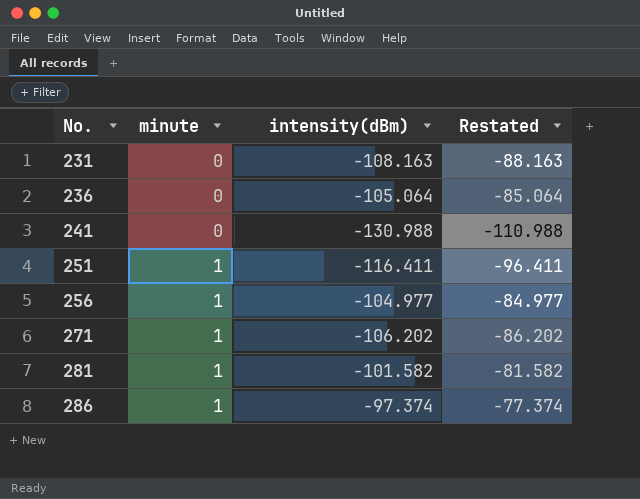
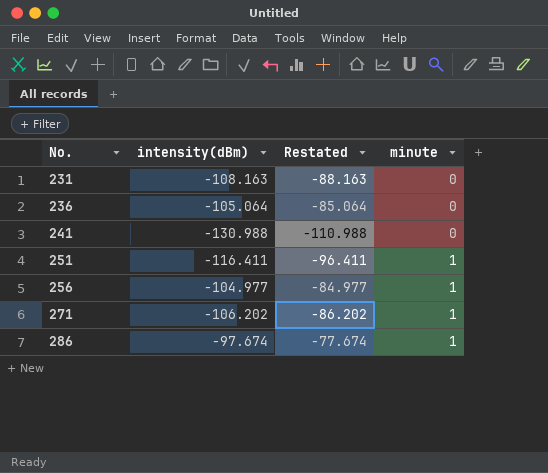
column minute | position: 2 -> 4
row 281: 1 | -101.582 | -81.582 -> none
286 | intensity(dBm): -97.374 -> -97.674
286 | Restated: -77.374 -> -77.674

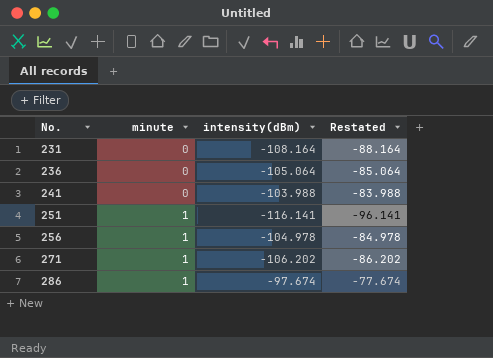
column minute | position: 4 -> 2
231 | intensity(dBm): -108.163 -> -108.164
231 | Restated: -88.163 -> -88.164
241 | intensity(dBm): -130.988 -> -103.988
241 | Restated: -110.988 -> -83.988
251 | intensity(dBm): -116.411 -> -116.141
251 | Restated: -96.411 -> -96.141
256 | intensity(dBm): -104.977 -> -104.978
256 | Restated: -84.977 -> -84.978

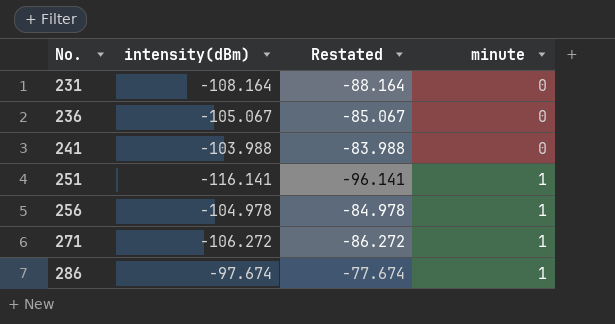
column minute | position: 2 -> 4
236 | intensity(dBm): -105.064 -> -105.067
236 | Restated: -85.064 -> -85.067
271 | intensity(dBm): -106.202 -> -106.272
271 | Restated: -86.202 -> -86.272

